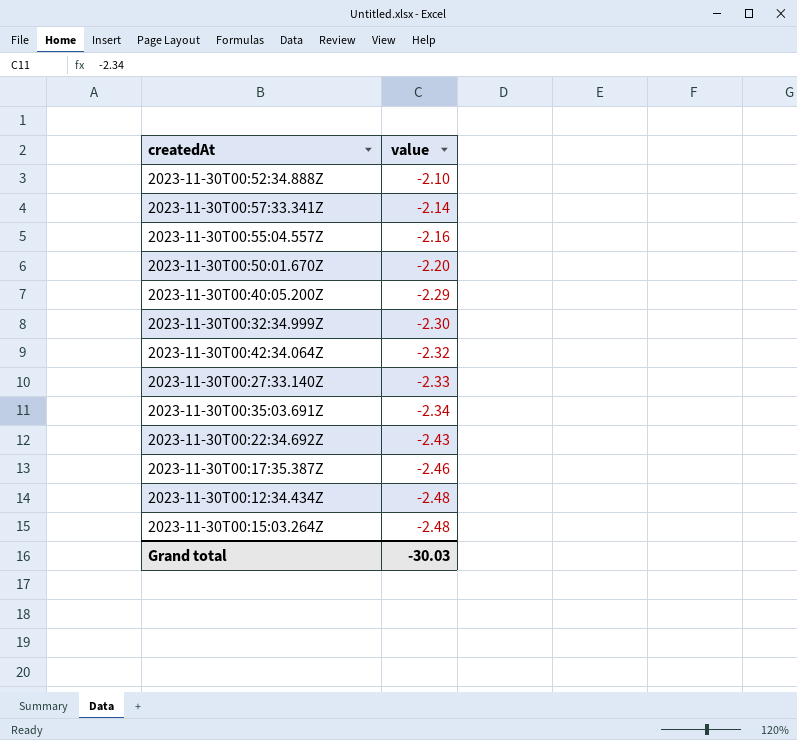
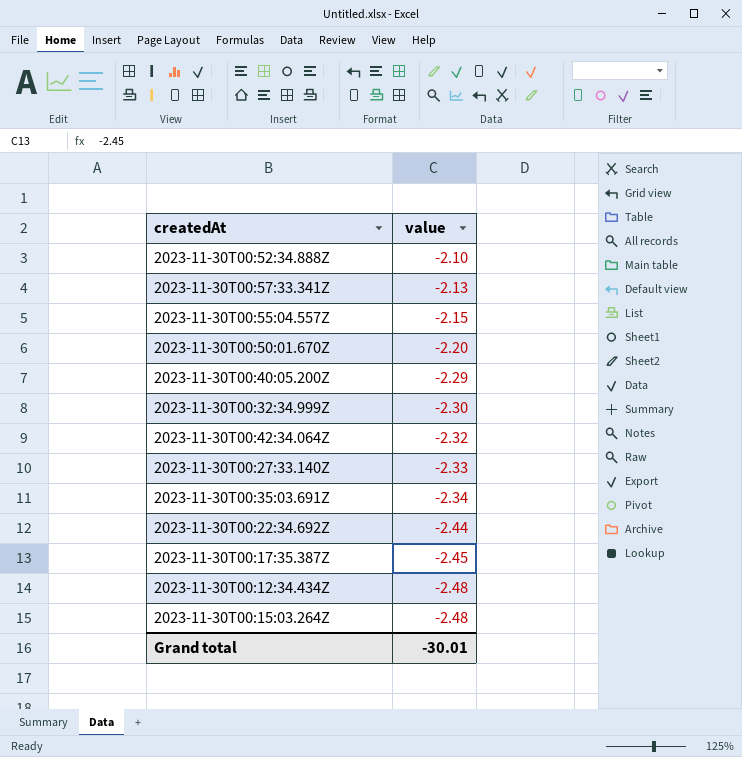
2023-11-30T00:57:33.341Z | value: -2.14 -> -2.13
2023-11-30T00:55:04.557Z | value: -2.16 -> -2.15
2023-11-30T00:22:34.692Z | value: -2.43 -> -2.44
2023-11-30T00:17:35.387Z | value: -2.46 -> -2.45
Grand total | value: -30.03 -> -30.01

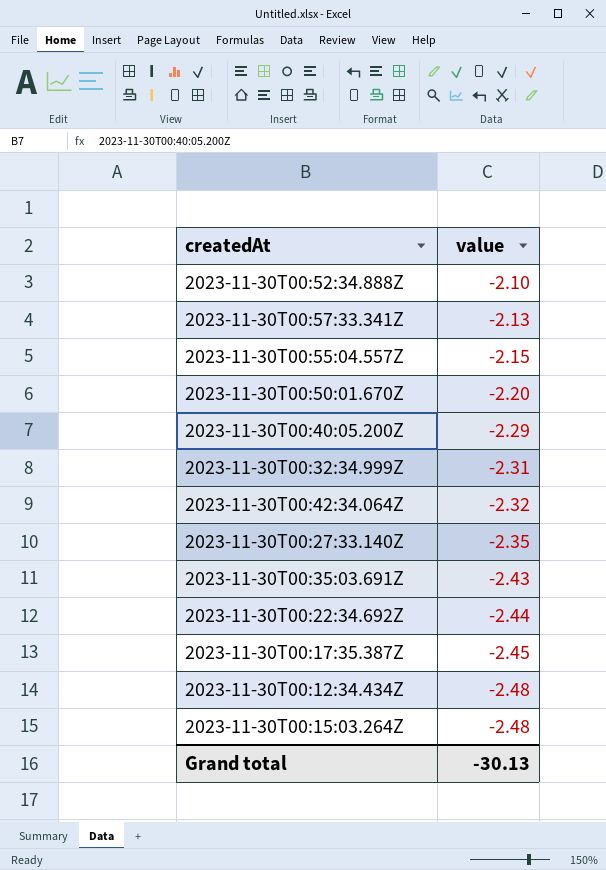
2023-11-30T00:32:34.999Z | value: -2.30 -> -2.31
2023-11-30T00:27:33.140Z | value: -2.33 -> -2.35
2023-11-30T00:35:03.691Z | value: -2.34 -> -2.43
Grand total | value: -30.01 -> -30.13

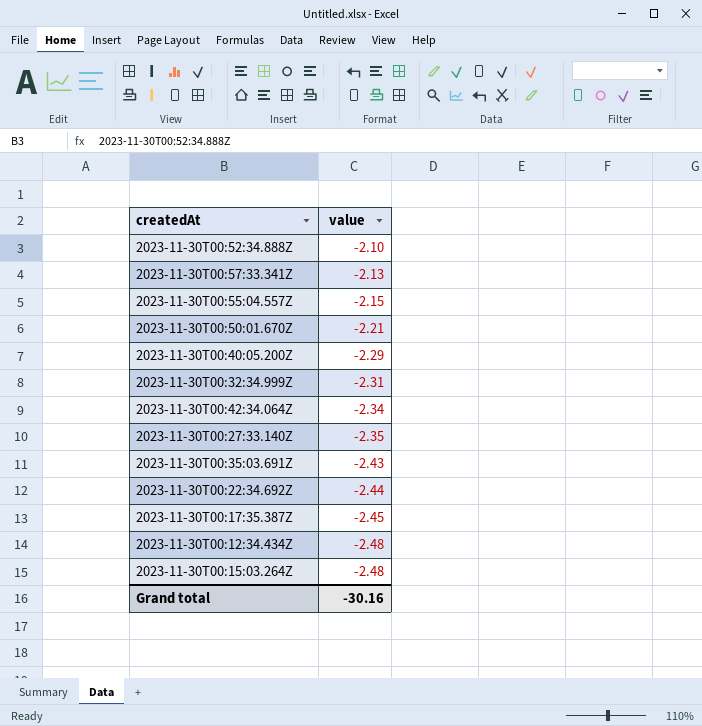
2023-11-30T00:50:01.670Z | value: -2.20 -> -2.21
2023-11-30T00:42:34.064Z | value: -2.32 -> -2.34
Grand total | value: -30.13 -> -30.16

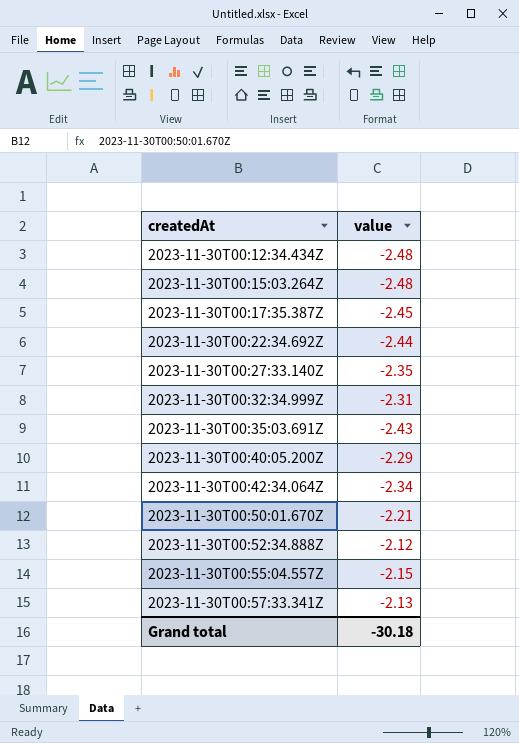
row order: value descending -> createdAt ascending
2023-11-30T00:52:34.888Z | value: -2.10 -> -2.12
Grand total | value: -30.16 -> -30.18

